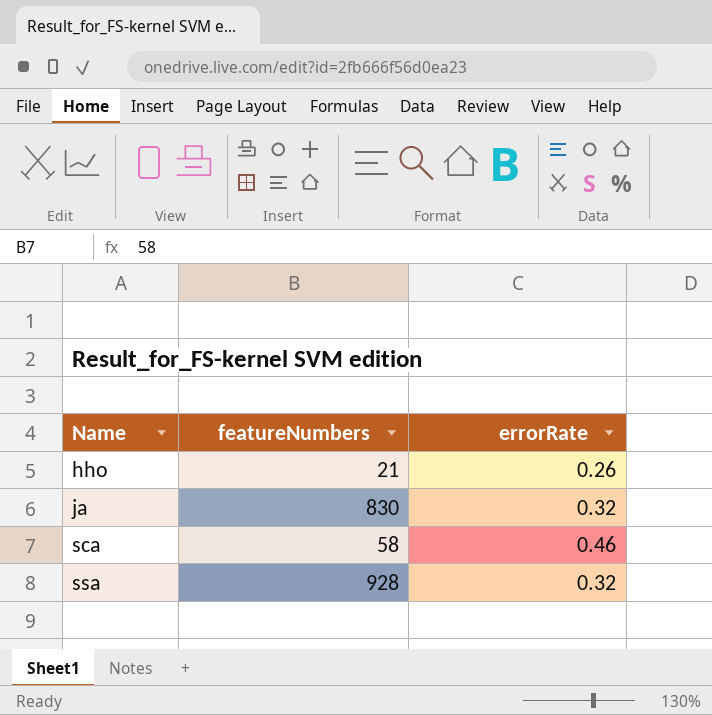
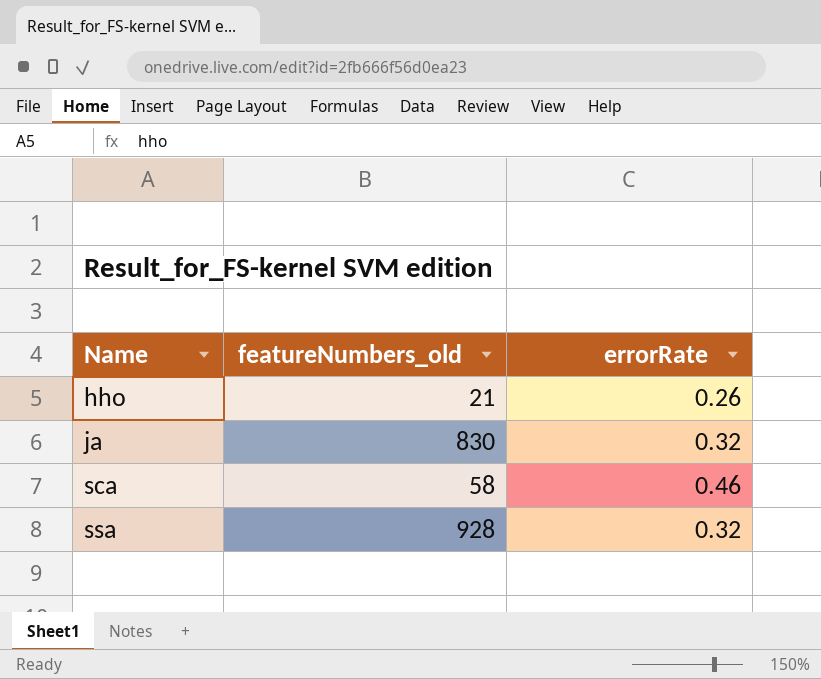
column name: featureNumbers -> featureNumbers_old

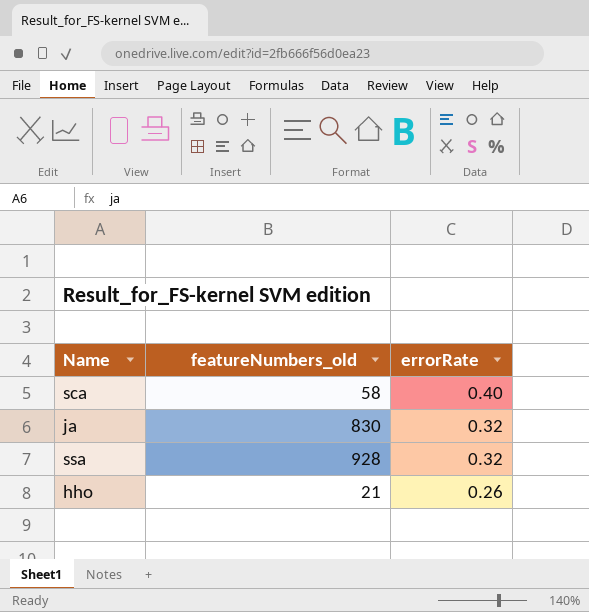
row order: Name ascending -> errorRate descending
sca | errorRate: 0.46 -> 0.40

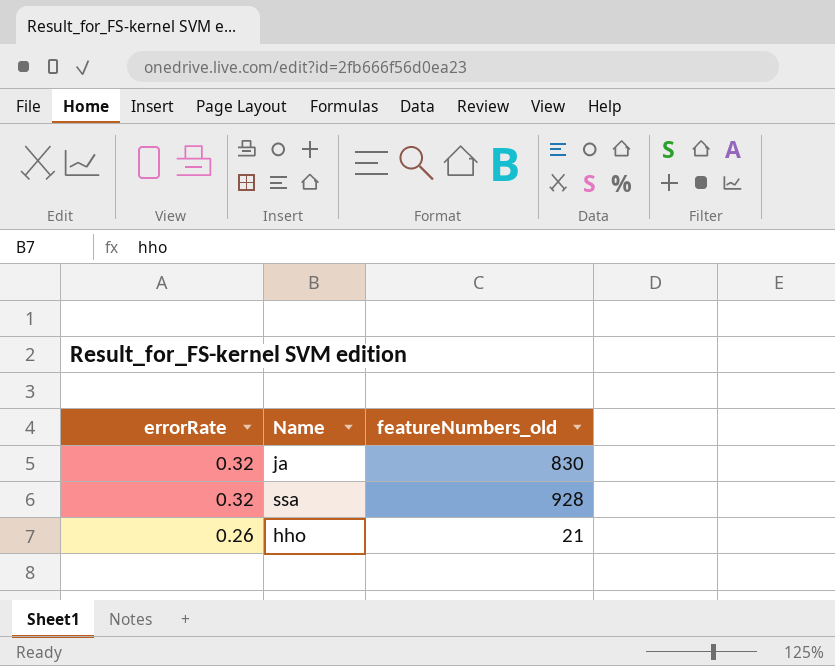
column errorRate | position: 3 -> 1
row sca: 58 | 0.40 -> none

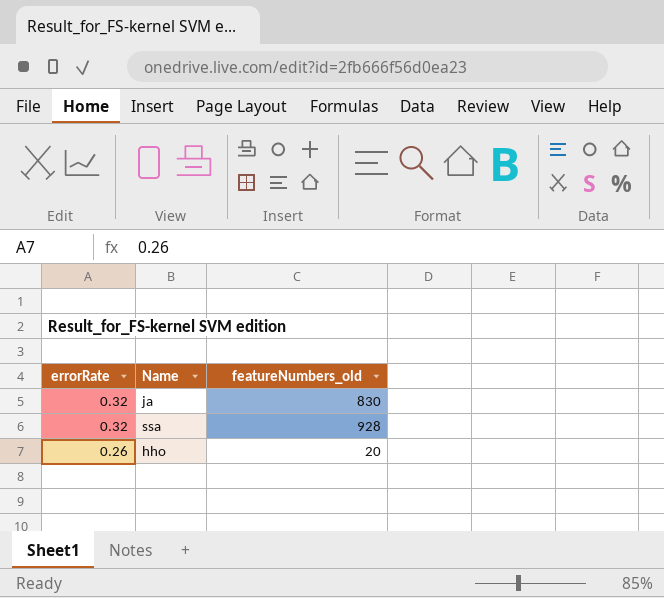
hho | featureNumbers_old: 21 -> 20

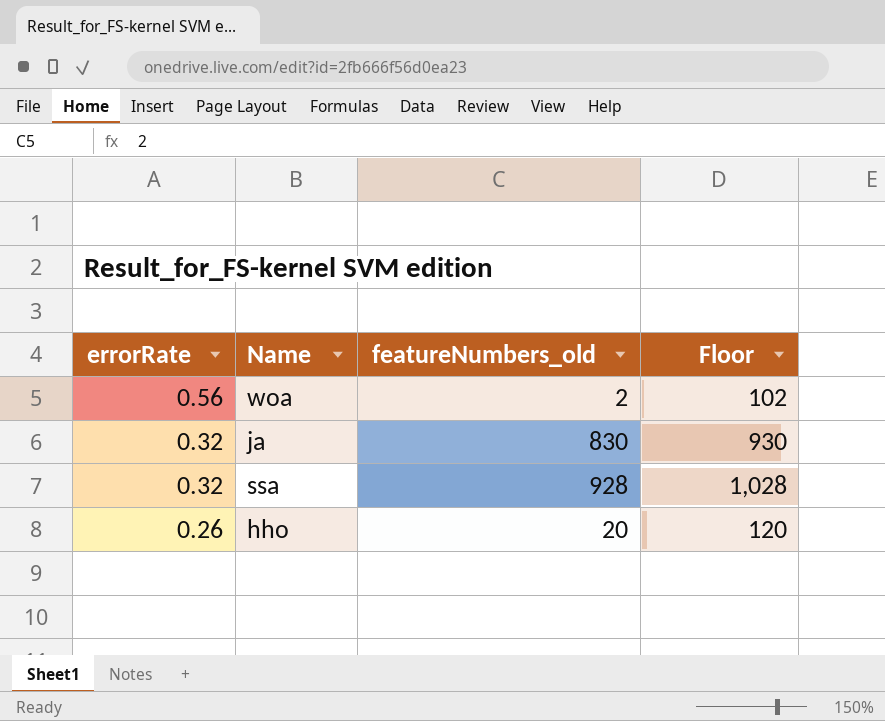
column Floor | formula: none -> [featureNumbers_old] + 100
row woa: none -> 0.56 | 2 | 102

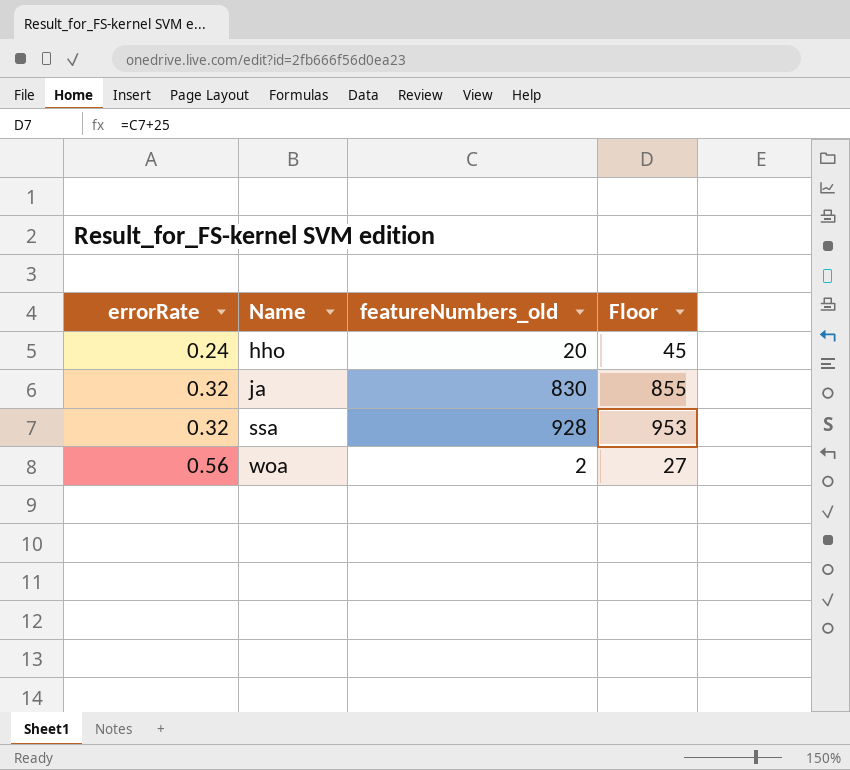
row order: errorRate descending -> errorRate ascending
column Floor | formula: [featureNumbers_old] + 100 -> [featureNumbers_old] + 25
hho | errorRate: 0.26 -> 0.24

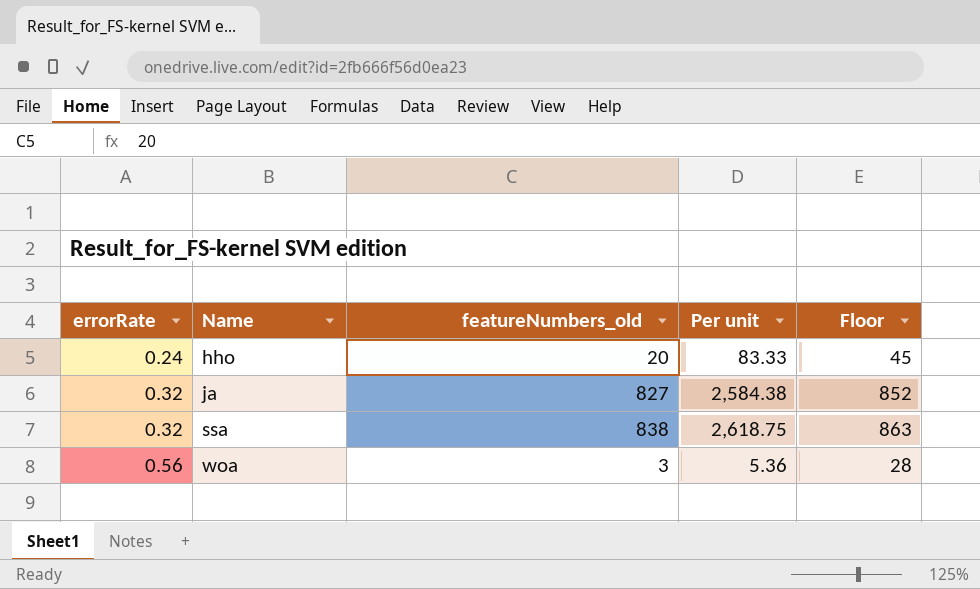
column Per unit | formula: none -> [featureNumbers_old] / [errorRate]
ja | featureNumbers_old: 830 -> 827
ja | Floor: 855 -> 852
ssa | featureNumbers_old: 928 -> 838
ssa | Floor: 953 -> 863
woa | featureNumbers_old: 2 -> 3
woa | Floor: 27 -> 28

